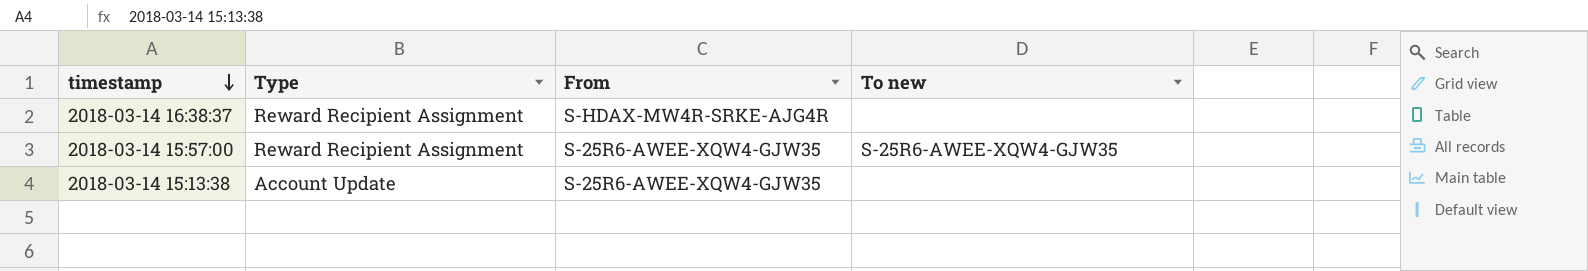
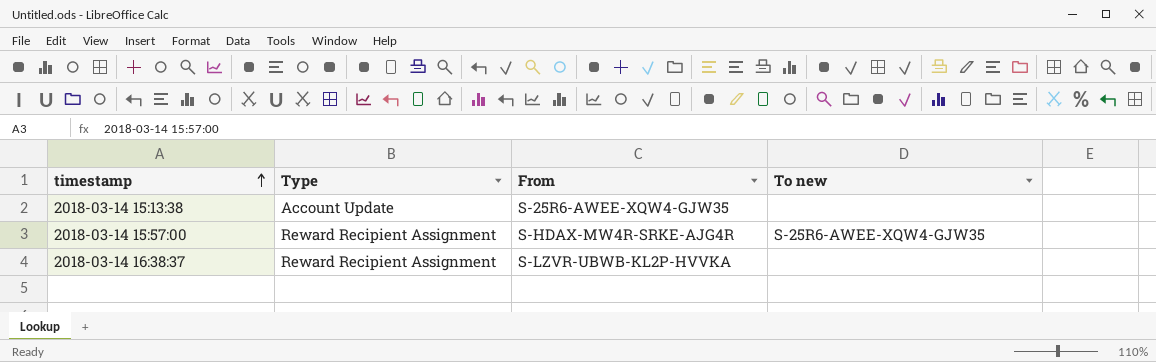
row order: timestamp descending -> timestamp ascending
2018-03-14 15:57:00 | From: S-25R6-AWEE-XQW4-GJW35 -> S-HDAX-MW4R-SRKE-AJG4R
2018-03-14 16:38:37 | From: S-HDAX-MW4R-SRKE-AJG4R -> S-LZVR-UBWB-KL2P-HVVKA

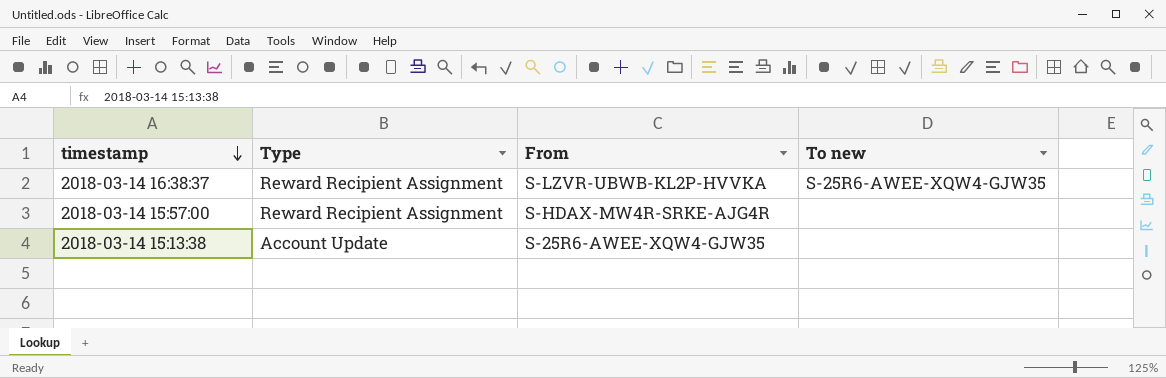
row order: timestamp ascending -> timestamp descending
2018-03-14 16:38:37 | To new: none -> S-25R6-AWEE-XQW4-GJW35
2018-03-14 15:57:00 | To new: S-25R6-AWEE-XQW4-GJW35 -> none

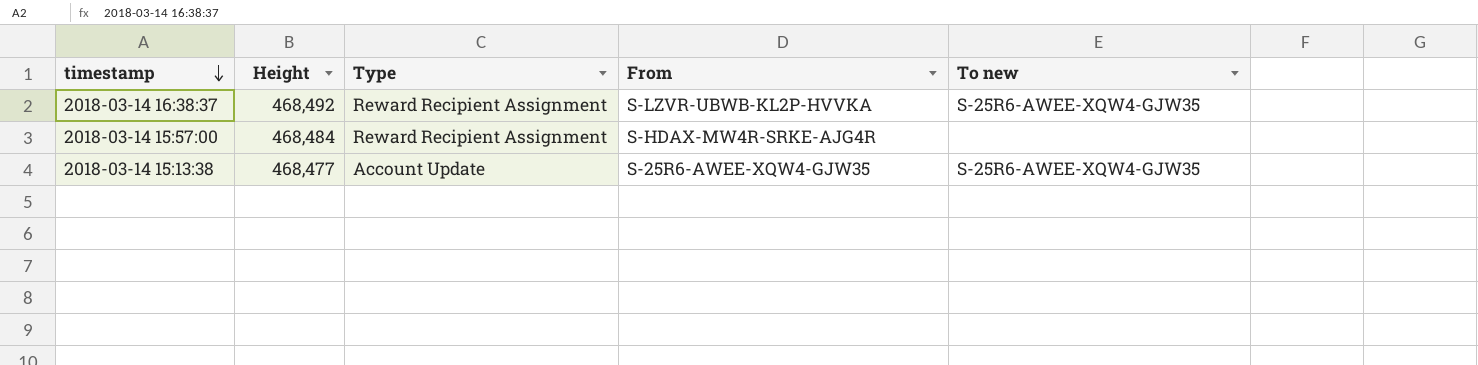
column Height | position: none -> 2
2018-03-14 15:13:38 | To new: none -> S-25R6-AWEE-XQW4-GJW35

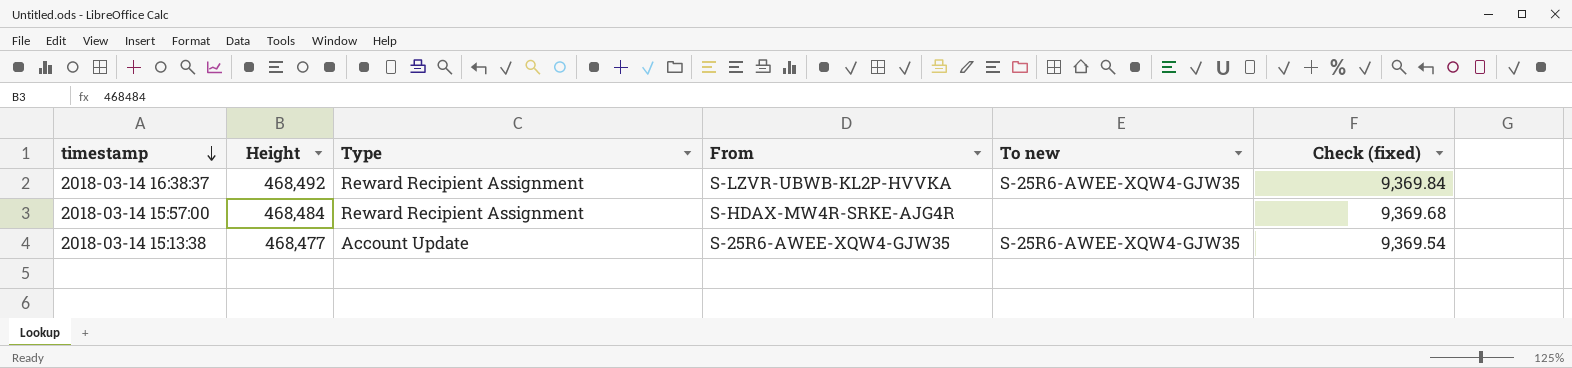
column Check (fixed) | formula: none -> [Height] * 0.02

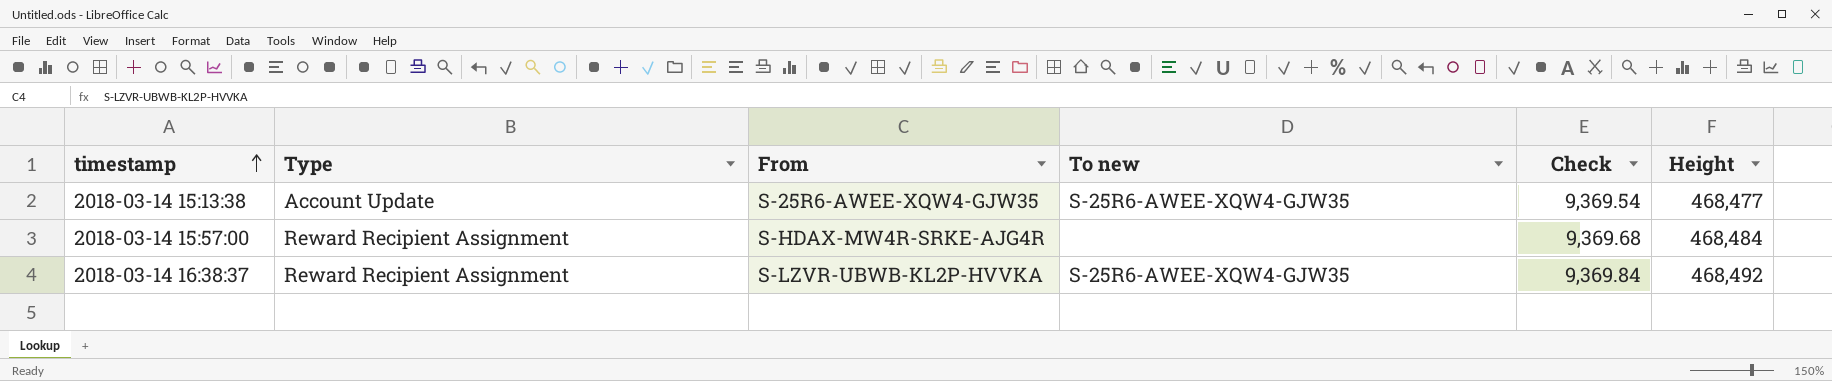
row order: timestamp descending -> timestamp ascending
column name: Check (fixed) -> Check
column Height | position: 2 -> 6

